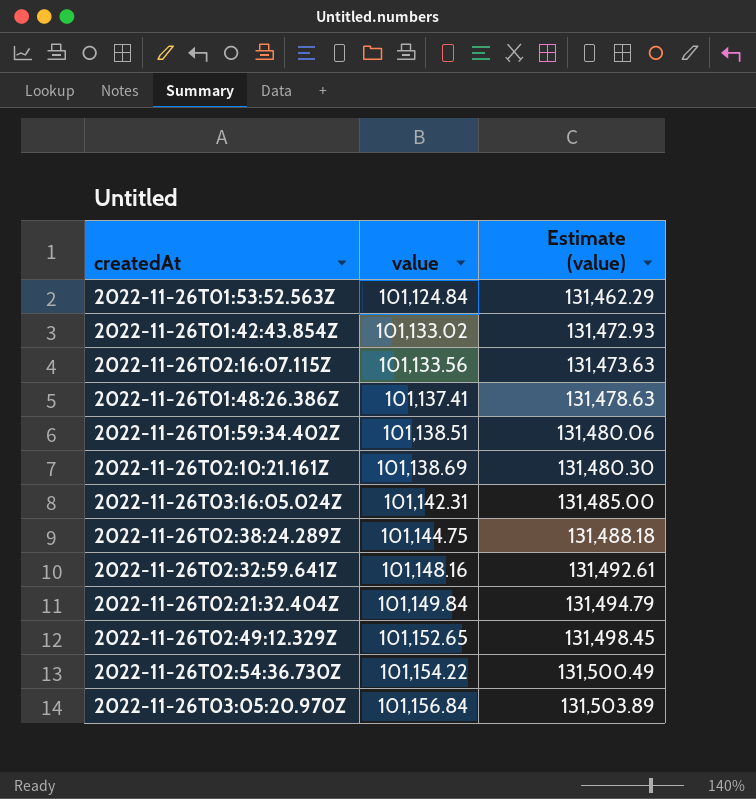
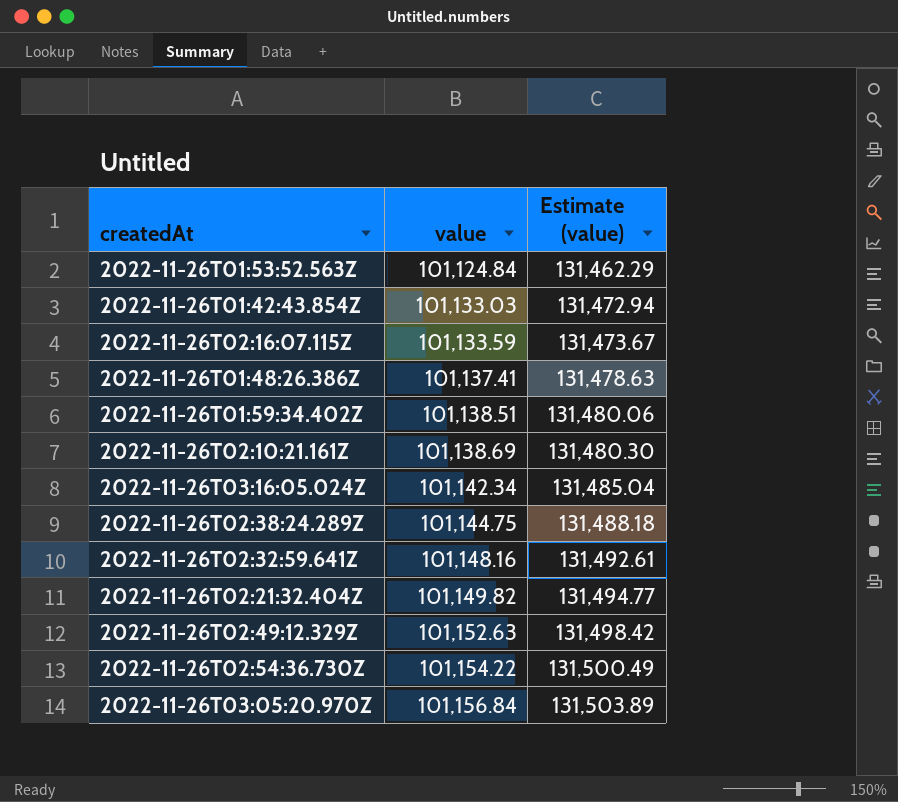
2022-11-26T01:42:43.854Z | value: 101,133.02 -> 101,133.03
2022-11-26T01:42:43.854Z | Estimate (value): 131,472.93 -> 131,472.94
2022-11-26T02:16:07.115Z | value: 101,133.56 -> 101,133.59
2022-11-26T02:16:07.115Z | Estimate (value): 131,473.63 -> 131,473.67
2022-11-26T03:16:05.024Z | value: 101,142.31 -> 101,142.34
2022-11-26T03:16:05.024Z | Estimate (value): 131,485.00 -> 131,485.04
2022-11-26T02:21:32.404Z | value: 101,149.84 -> 101,149.82
2022-11-26T02:21:32.404Z | Estimate (value): 131,494.79 -> 131,494.77
2022-11-26T02:49:12.329Z | value: 101,152.65 -> 101,152.63
2022-11-26T02:49:12.329Z | Estimate (value): 131,498.45 -> 131,498.42

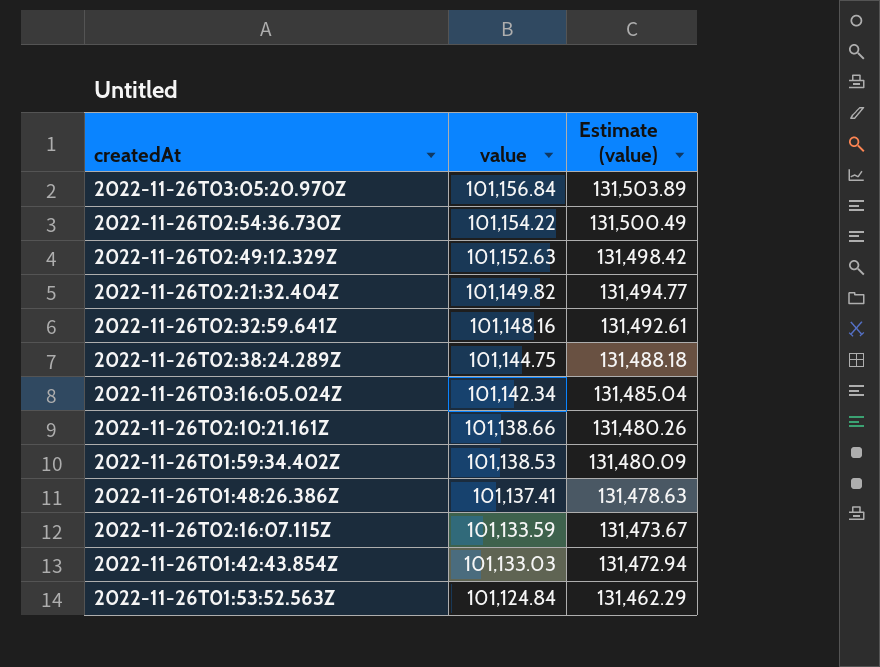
row order: value ascending -> value descending
2022-11-26T02:10:21.161Z | value: 101,138.69 -> 101,138.66
2022-11-26T02:10:21.161Z | Estimate (value): 131,480.30 -> 131,480.26
2022-11-26T01:59:34.402Z | value: 101,138.51 -> 101,138.53
2022-11-26T01:59:34.402Z | Estimate (value): 131,480.06 -> 131,480.09

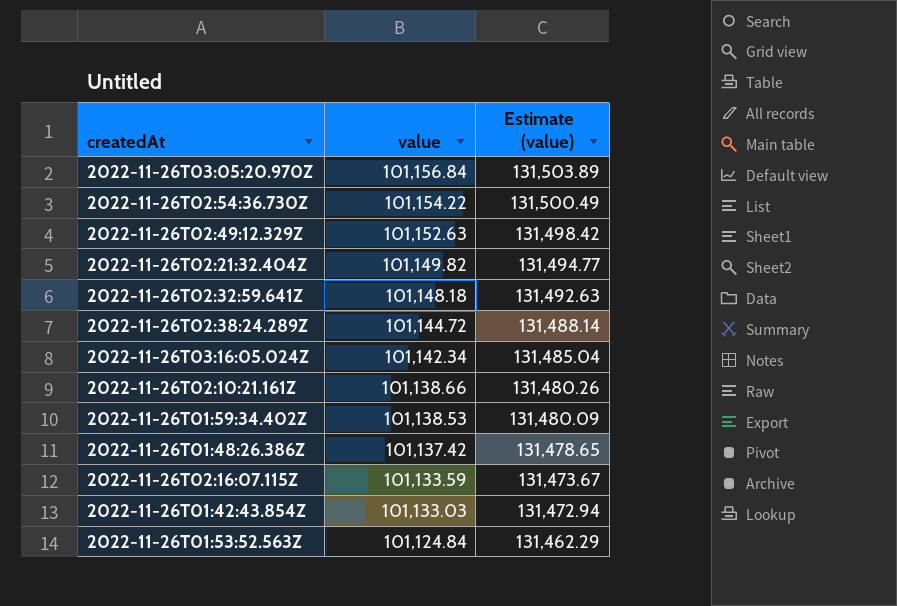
2022-11-26T02:32:59.641Z | value: 101,148.16 -> 101,148.18
2022-11-26T02:32:59.641Z | Estimate (value): 131,492.61 -> 131,492.63
2022-11-26T02:38:24.289Z | value: 101,144.75 -> 101,144.72
2022-11-26T02:38:24.289Z | Estimate (value): 131,488.18 -> 131,488.14
2022-11-26T01:48:26.386Z | value: 101,137.41 -> 101,137.42
2022-11-26T01:48:26.386Z | Estimate (value): 131,478.63 -> 131,478.65

